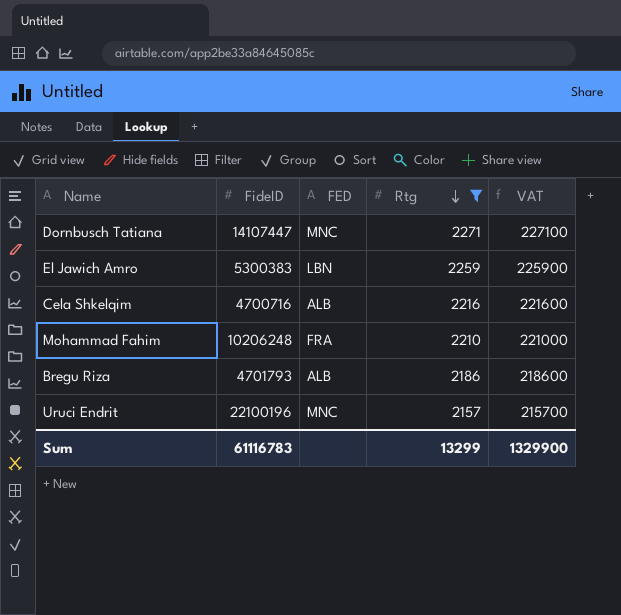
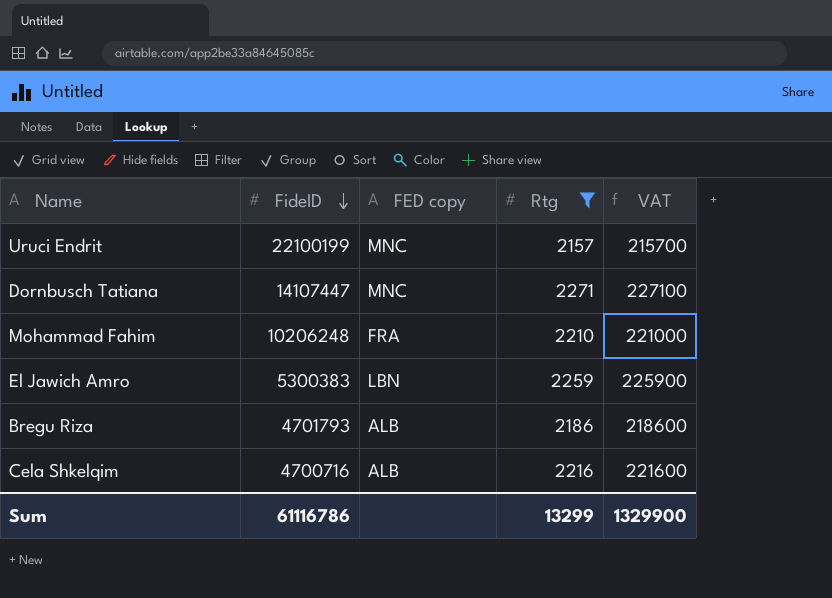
row order: Rtg descending -> FideID descending
column name: FED -> FED copy
Uruci Endrit | FideID: 22100196 -> 22100199
Sum | FideID: 61116783 -> 61116786

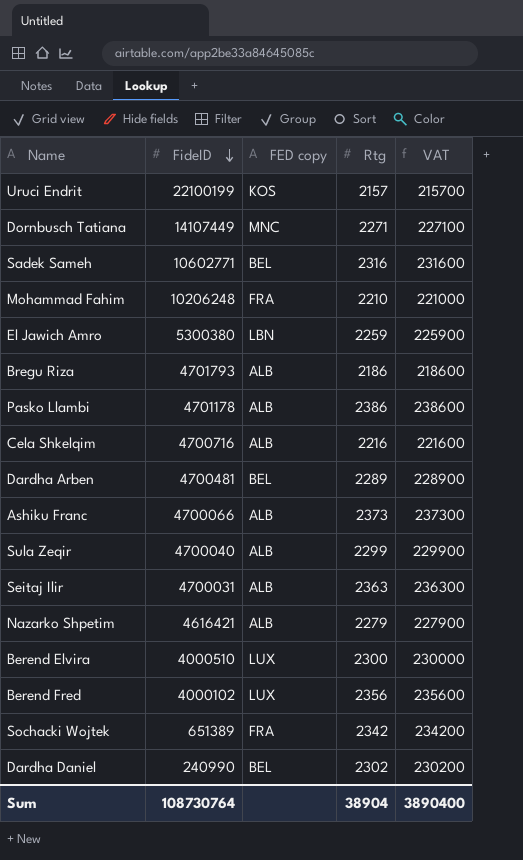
filter: Rtg <= 2271 -> none
Uruci Endrit | FED copy: MNC -> KOS
Dornbusch Tatiana | FideID: 14107447 -> 14107449
El Jawich Amro | FideID: 5300383 -> 5300380
Sum | FideID: 61116786 -> 108730764
Sum | Rtg: 13299 -> 38904
Sum | VAT: 1329900 -> 3890400

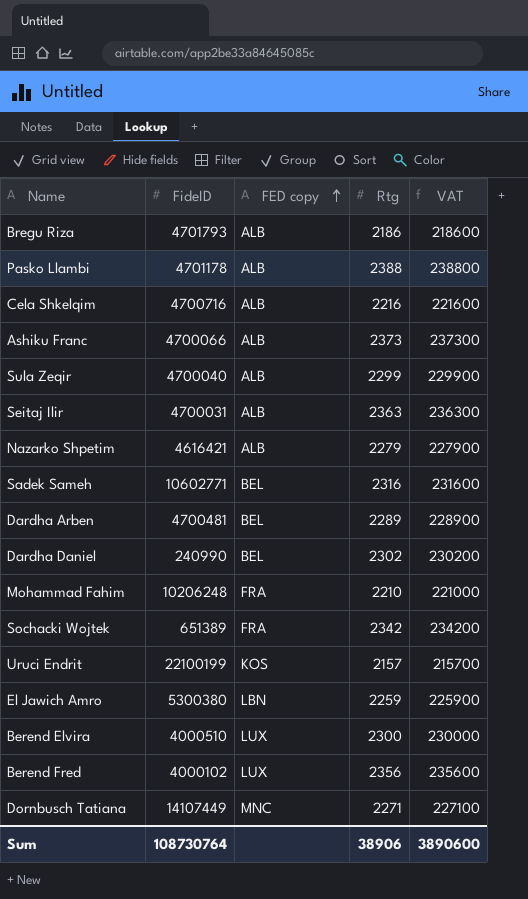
row order: FideID descending -> FED copy ascending
Pasko Llambi | Rtg: 2386 -> 2388
Pasko Llambi | VAT: 238600 -> 238800
Sum | Rtg: 38904 -> 38906
Sum | VAT: 3890400 -> 3890600

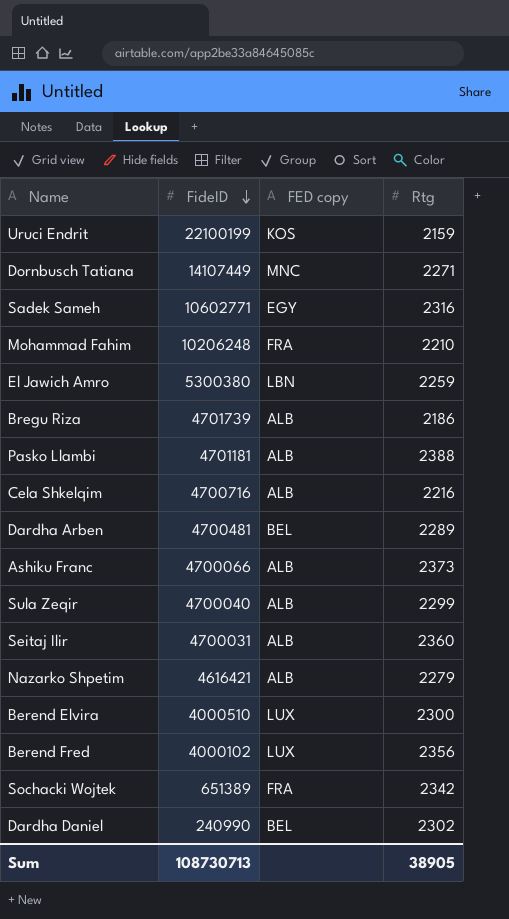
row order: FED copy ascending -> FideID descending
column VAT | formula: [Rtg] * 100 -> none
Uruci Endrit | Rtg: 2157 -> 2159
Sadek Sameh | FED copy: BEL -> EGY
Bregu Riza | FideID: 4701793 -> 4701739
Pasko Llambi | FideID: 4701178 -> 4701181
Seitaj Ilir | Rtg: 2363 -> 2360
Sum | FideID: 108730764 -> 108730713
Sum | Rtg: 38906 -> 38905

